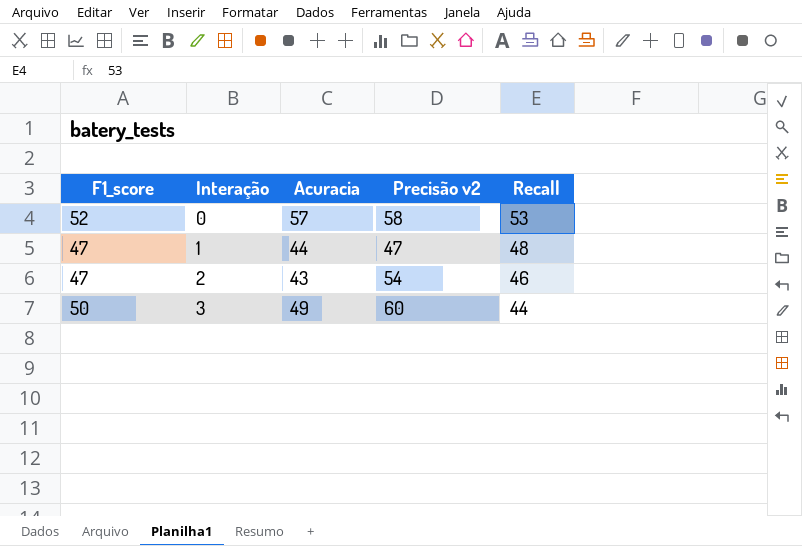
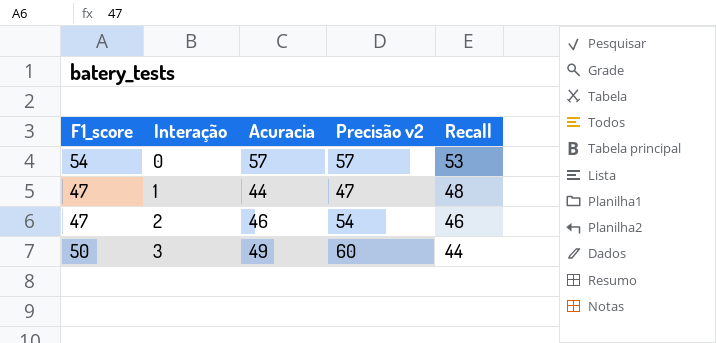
0 | F1_score: 52 -> 54
0 | Precisão v2: 58 -> 57
2 | Acuracia: 43 -> 46

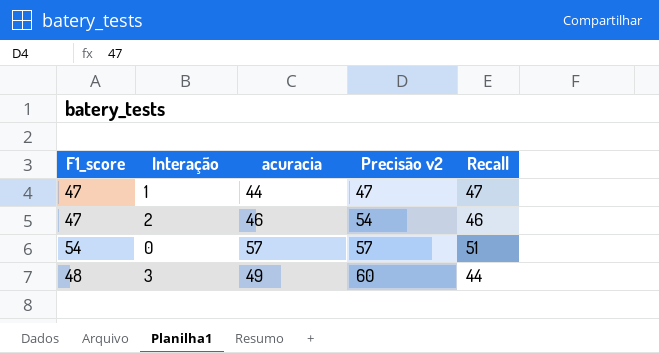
row order: Interação ascending -> Precisão v2 ascending
column name: Acuracia -> acuracia
1 | Recall: 48 -> 47
0 | Recall: 53 -> 51
3 | F1_score: 50 -> 48

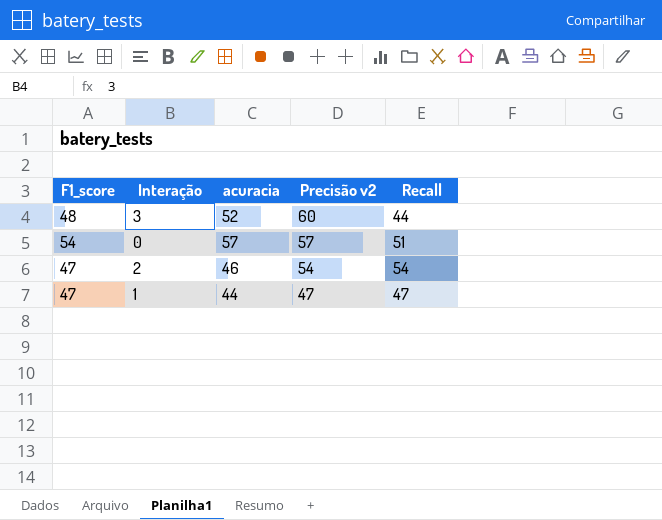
row order: Precisão v2 ascending -> Precisão v2 descending
3 | acuracia: 49 -> 52
2 | Recall: 46 -> 54

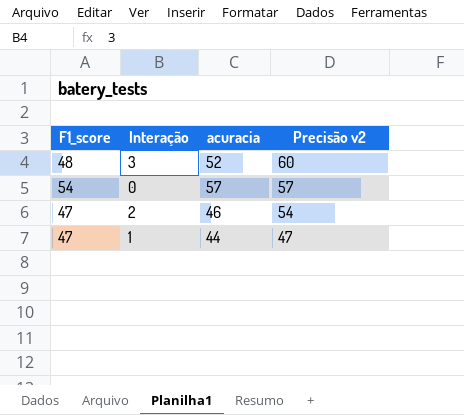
column Recall | position: 5 -> none

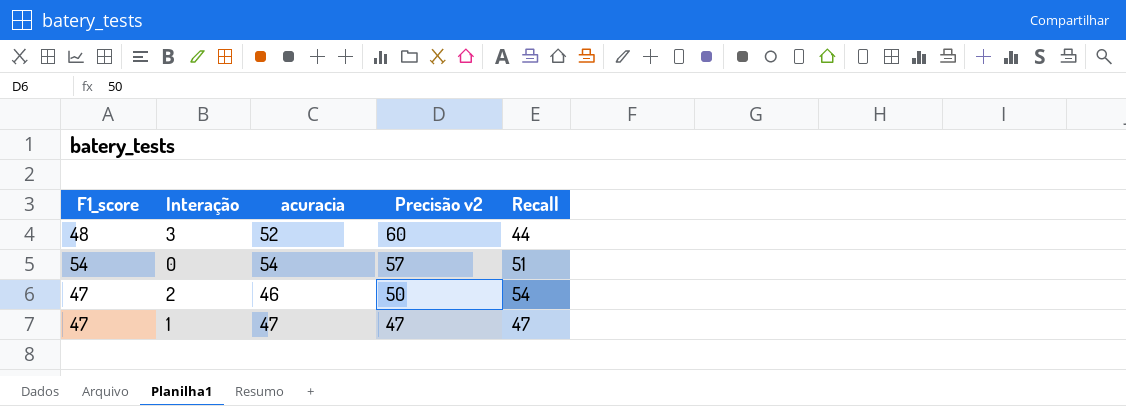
column Recall | position: none -> 5
0 | acuracia: 57 -> 54
2 | Precisão v2: 54 -> 50
1 | acuracia: 44 -> 47

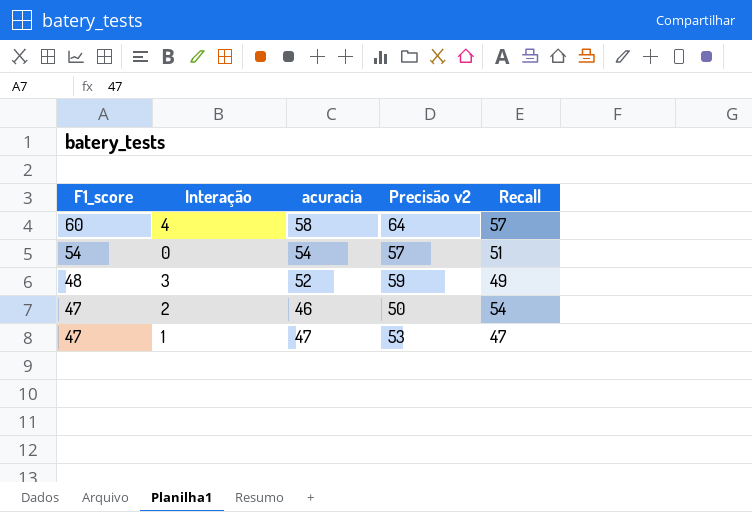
row order: Precisão v2 descending -> F1_score descending
row 4: none -> 60 | 58 | 64 | 57
3 | Precisão v2: 60 -> 59
3 | Recall: 44 -> 49
1 | Precisão v2: 47 -> 53

